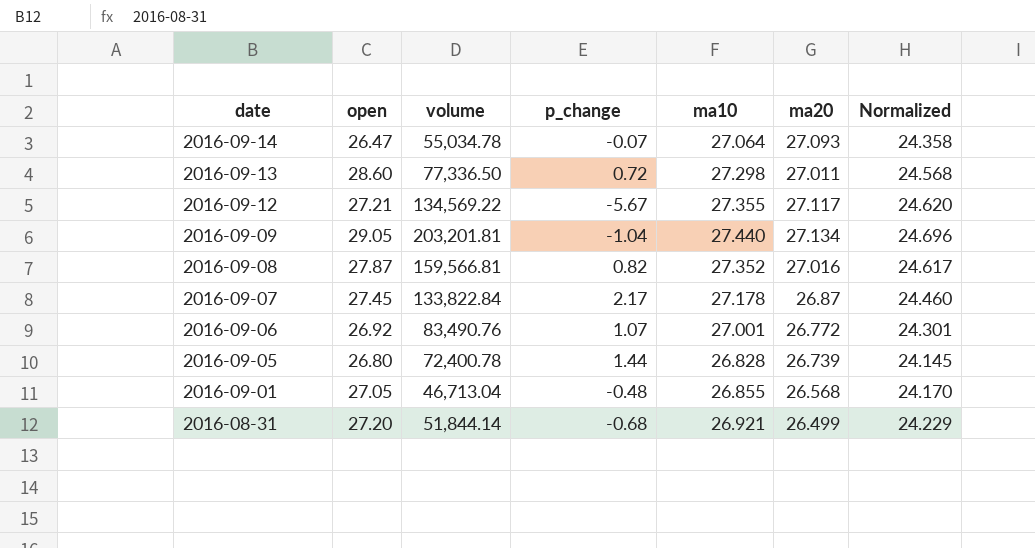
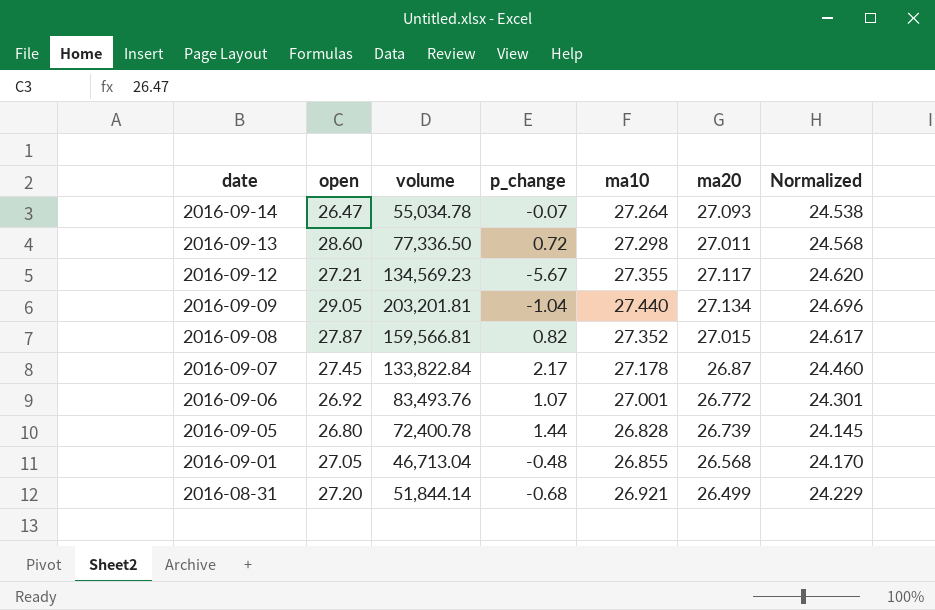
2016-09-14 | ma10: 27.064 -> 27.264
2016-09-14 | Normalized: 24.358 -> 24.538
2016-09-12 | volume: 134,569.22 -> 134,569.23
2016-09-08 | ma20: 27.016 -> 27.015
2016-09-06 | volume: 83,490.76 -> 83,493.76

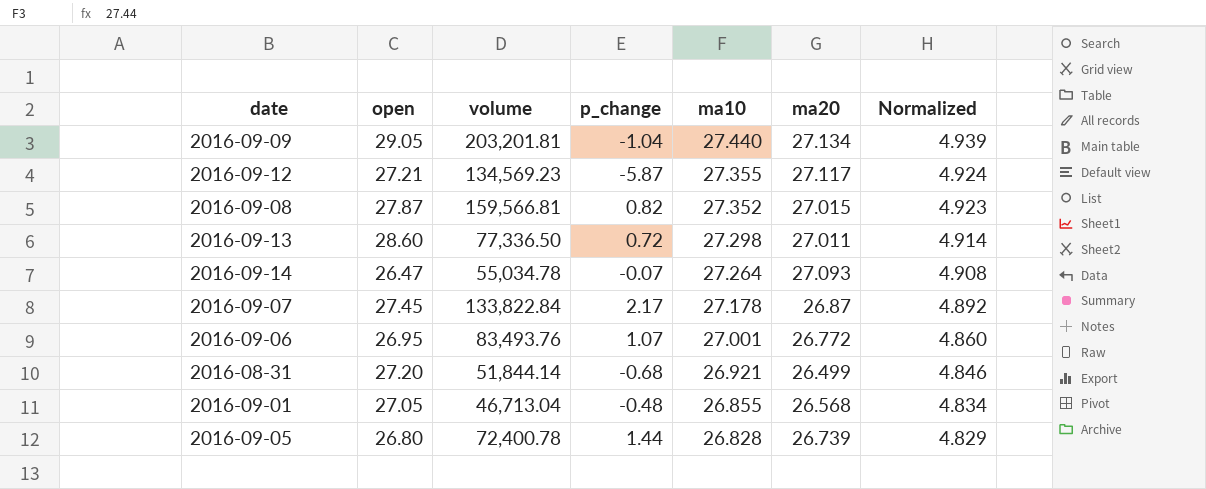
row order: date descending -> ma10 descending
column Normalized | formula: [ma10] * 0.9 -> [ma10] * 0.18
2016-09-12 | p_change: -5.67 -> -5.87
2016-09-06 | open: 26.92 -> 26.95

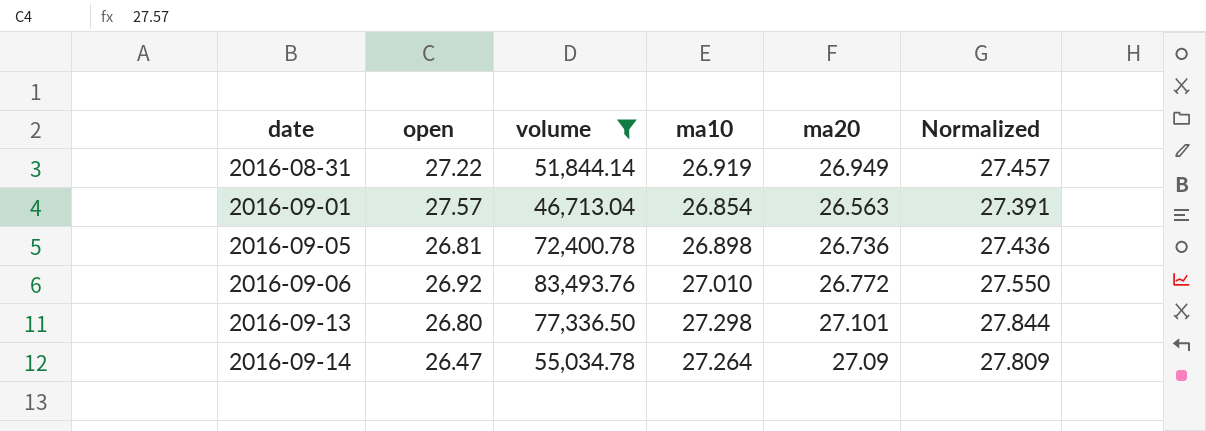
filter: none -> volume <= 83,493.76
row order: ma10 descending -> date ascending
column p_change | position: 4 -> none
column Normalized | formula: [ma10] * 0.18 -> [ma10] * 1.02
2016-08-31 | open: 27.20 -> 27.22
2016-08-31 | ma10: 26.921 -> 26.919
2016-08-31 | ma20: 26.499 -> 26.949
2016-09-01 | open: 27.05 -> 27.57
2016-09-01 | ma10: 26.855 -> 26.854
2016-09-01 | ma20: 26.568 -> 26.563
2016-09-05 | open: 26.80 -> 26.81
2016-09-05 | ma10: 26.828 -> 26.898
2016-09-05 | ma20: 26.739 -> 26.736
2016-09-06 | open: 26.95 -> 26.92
2016-09-06 | ma10: 27.001 -> 27.010
2016-09-13 | open: 28.60 -> 26.80
2016-09-13 | ma20: 27.011 -> 27.101
2016-09-14 | ma20: 27.093 -> 27.09

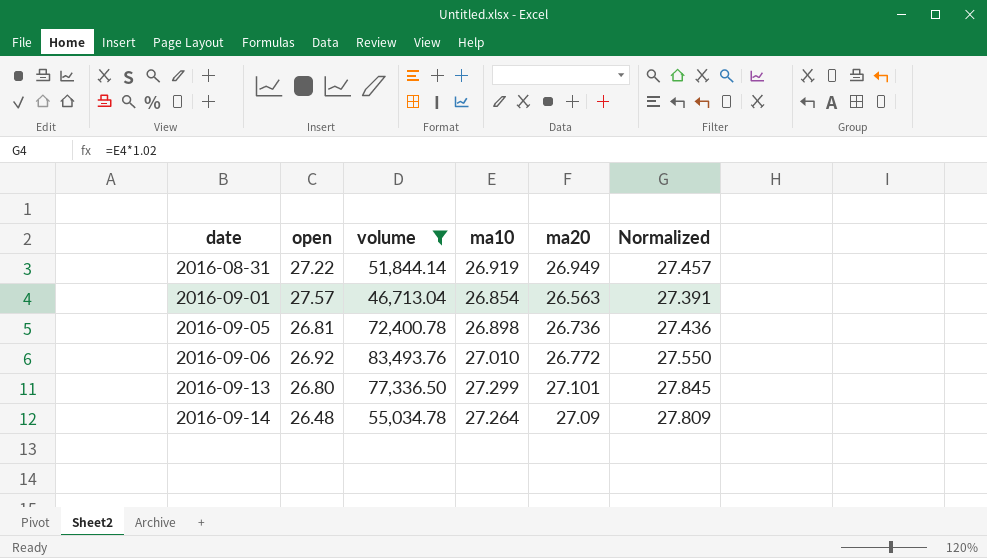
2016-09-13 | ma10: 27.298 -> 27.299
2016-09-13 | Normalized: 27.844 -> 27.845
2016-09-14 | open: 26.47 -> 26.48

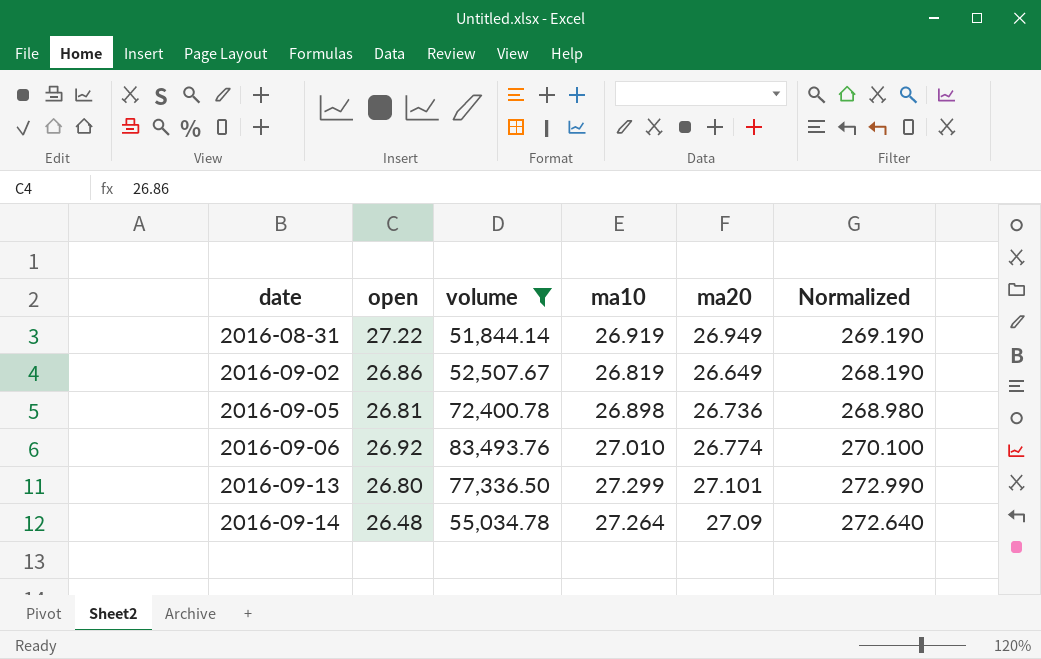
column Normalized | formula: [ma10] * 1.02 -> [ma10] * 10
row 2016-09-01: 27.57 | 46,713.04 | 26.854 | 26.563 | 27.391 -> none
row 2016-09-02: none -> 26.86 | 52,507.67 | 26.819 | 26.649 | 268.190
2016-09-06 | ma20: 26.772 -> 26.774

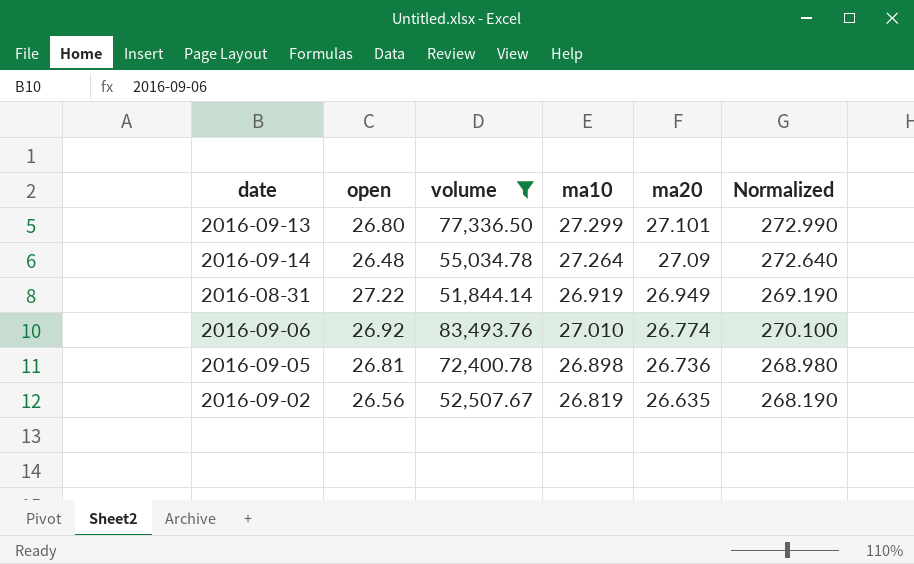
row order: date ascending -> ma20 descending
2016-09-02 | open: 26.86 -> 26.56
2016-09-02 | ma20: 26.649 -> 26.635

